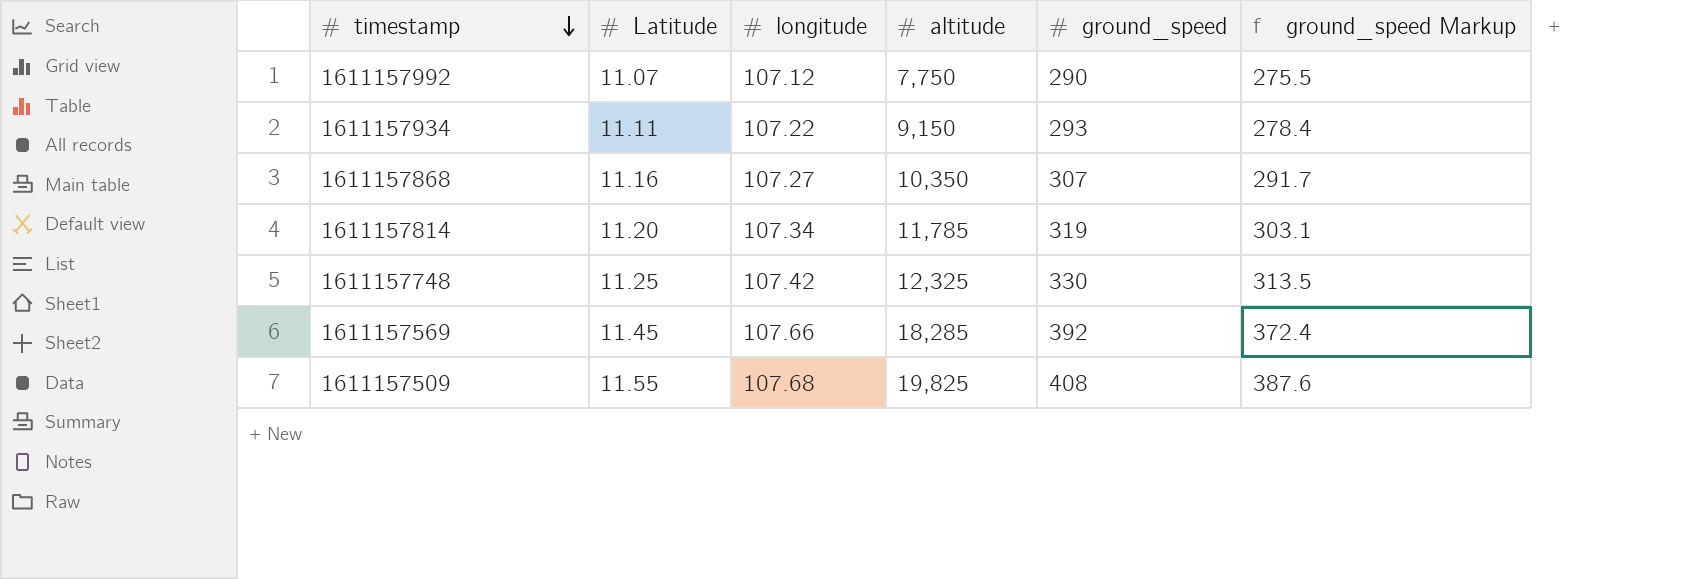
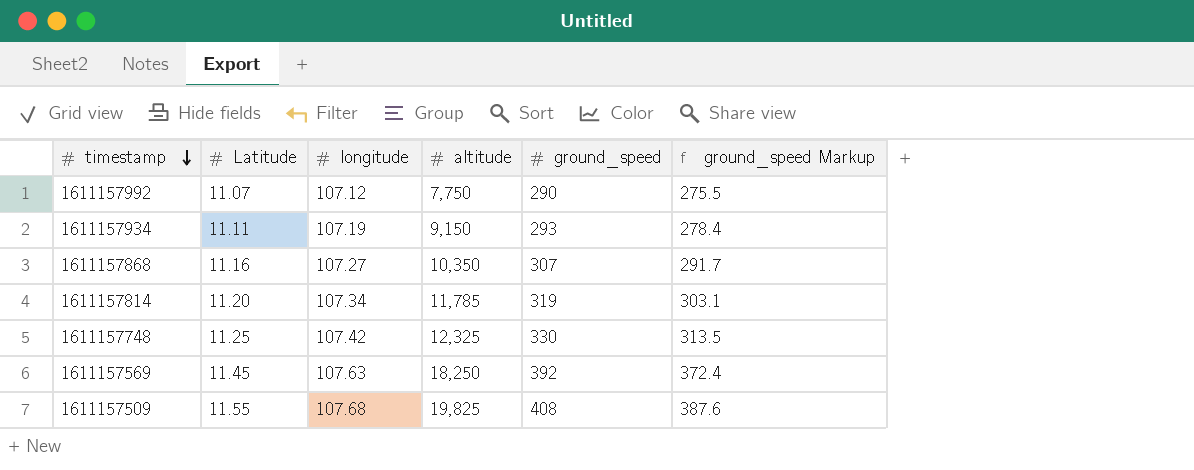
1611157934 | longitude: 107.22 -> 107.19
1611157569 | longitude: 107.66 -> 107.63
1611157569 | altitude: 18,285 -> 18,250

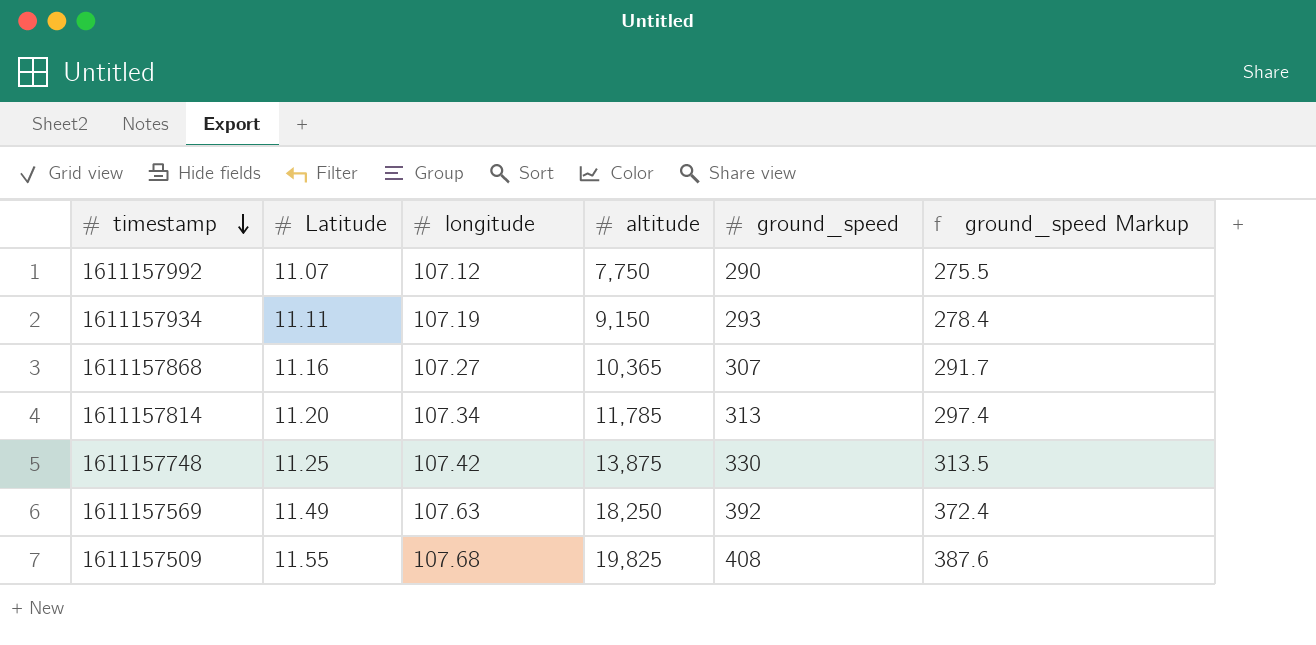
1611157868 | altitude: 10,350 -> 10,365
1611157814 | ground_speed: 319 -> 313
1611157814 | ground_speed Markup: 303.1 -> 297.4
1611157748 | altitude: 12,325 -> 13,875
1611157569 | Latitude: 11.45 -> 11.49

